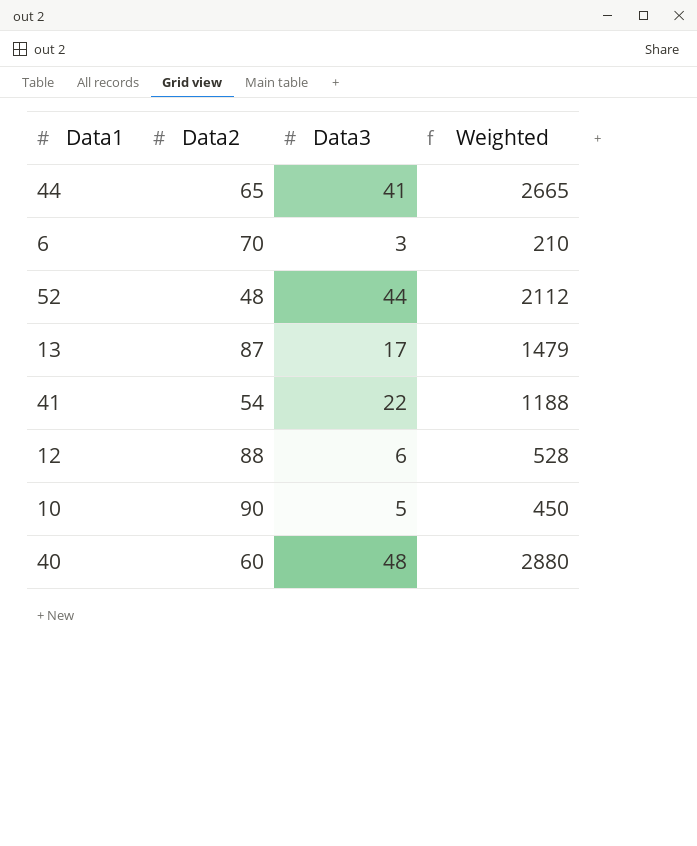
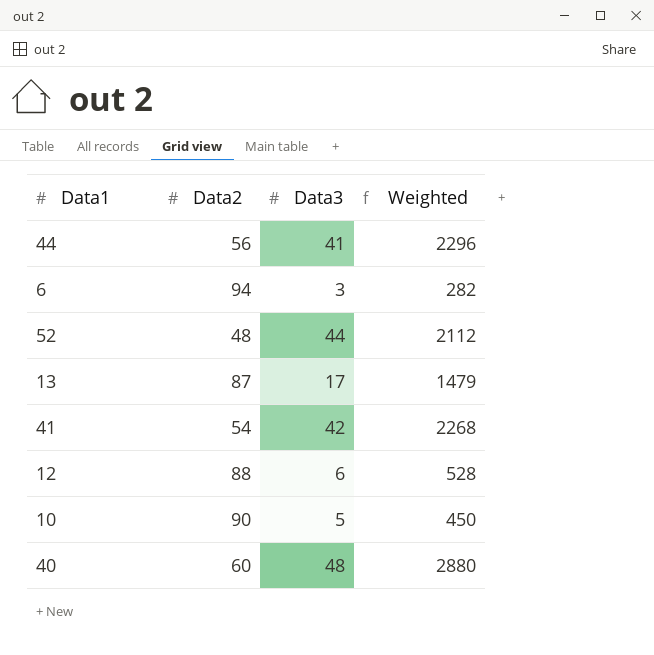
44 | Data2: 65 -> 56
44 | Weighted: 2665 -> 2296
6 | Data2: 70 -> 94
6 | Weighted: 210 -> 282
41 | Data3: 22 -> 42
41 | Weighted: 1188 -> 2268

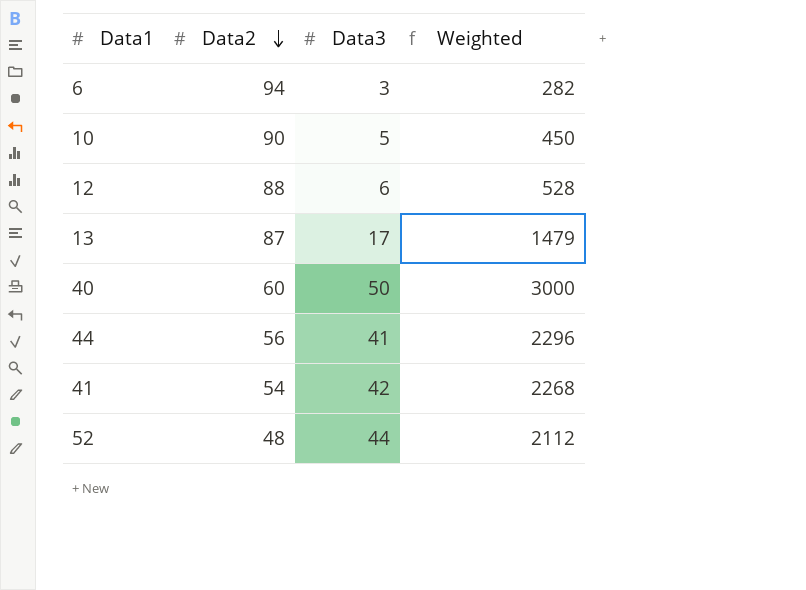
row order: none -> Data2 descending
40 | Data3: 48 -> 50
40 | Weighted: 2880 -> 3000

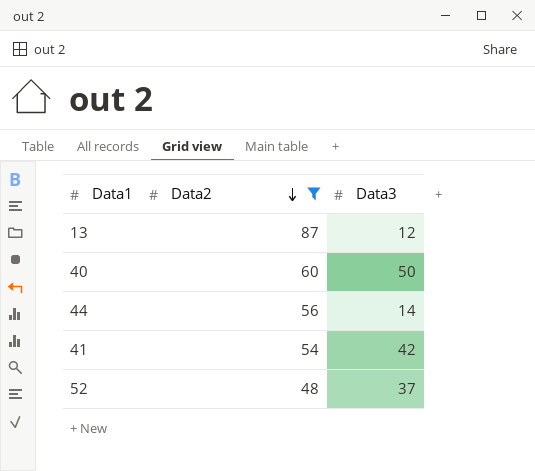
filter: none -> Data2 <= 87
column Weighted | formula: [Data2] * [Data3] -> none
13 | Data3: 17 -> 12
44 | Data3: 41 -> 14
52 | Data3: 44 -> 37

